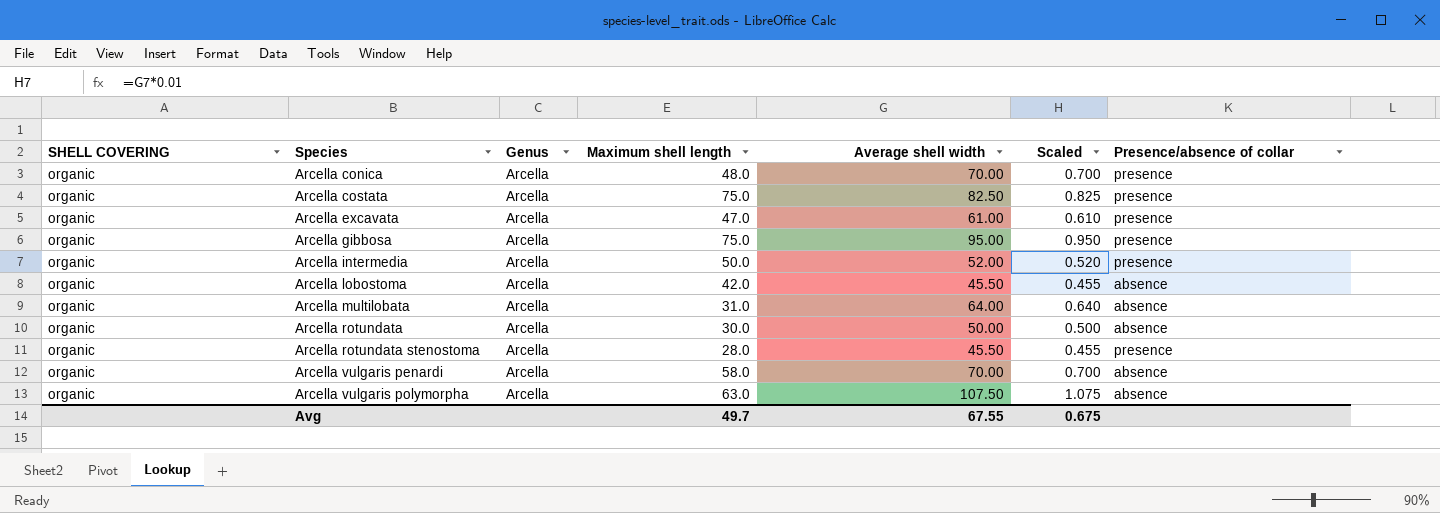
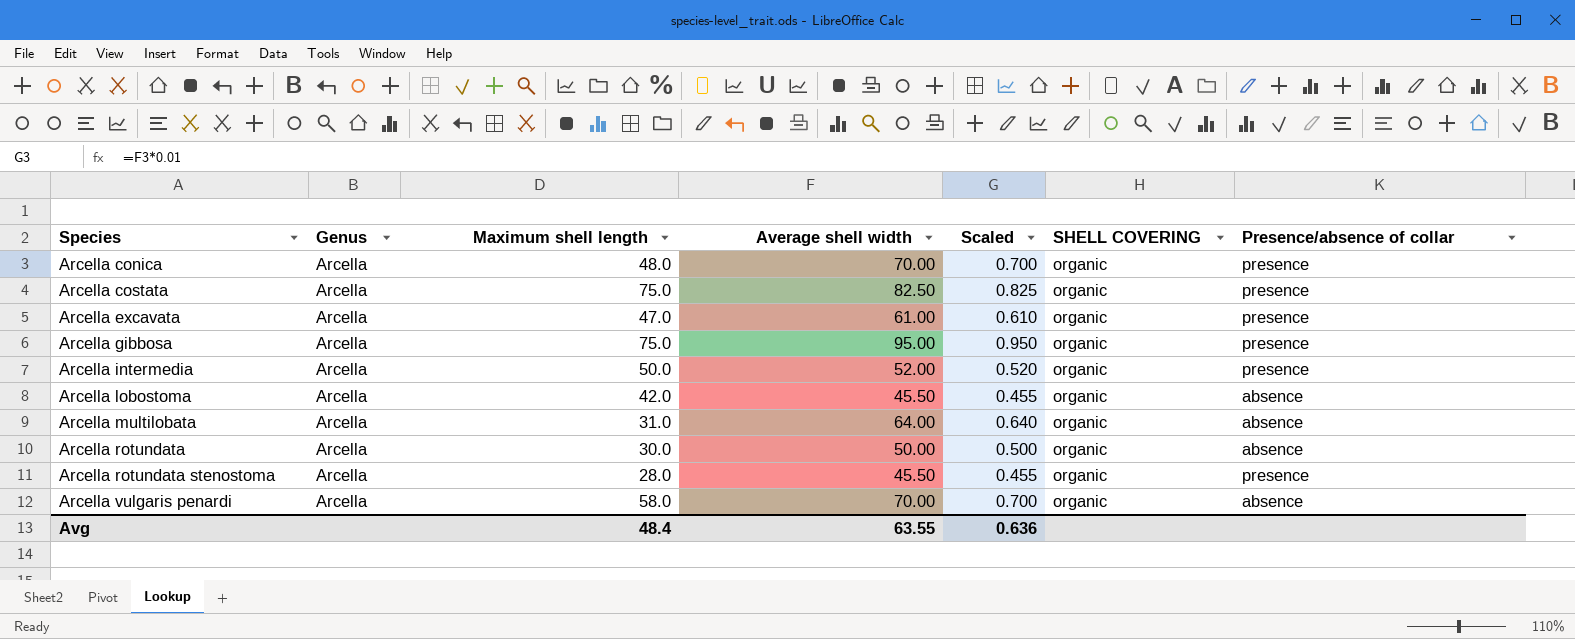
column SHELL COVERING | position: 1 -> 6
row Arcella vulgaris polymorpha: organic | Arcella | 63.0 | 107.50 | 1.075 | absence -> none
Avg | Maximum shell length: 49.7 -> 48.4
Avg | Average shell width: 67.55 -> 63.55
Avg | Scaled: 0.675 -> 0.636

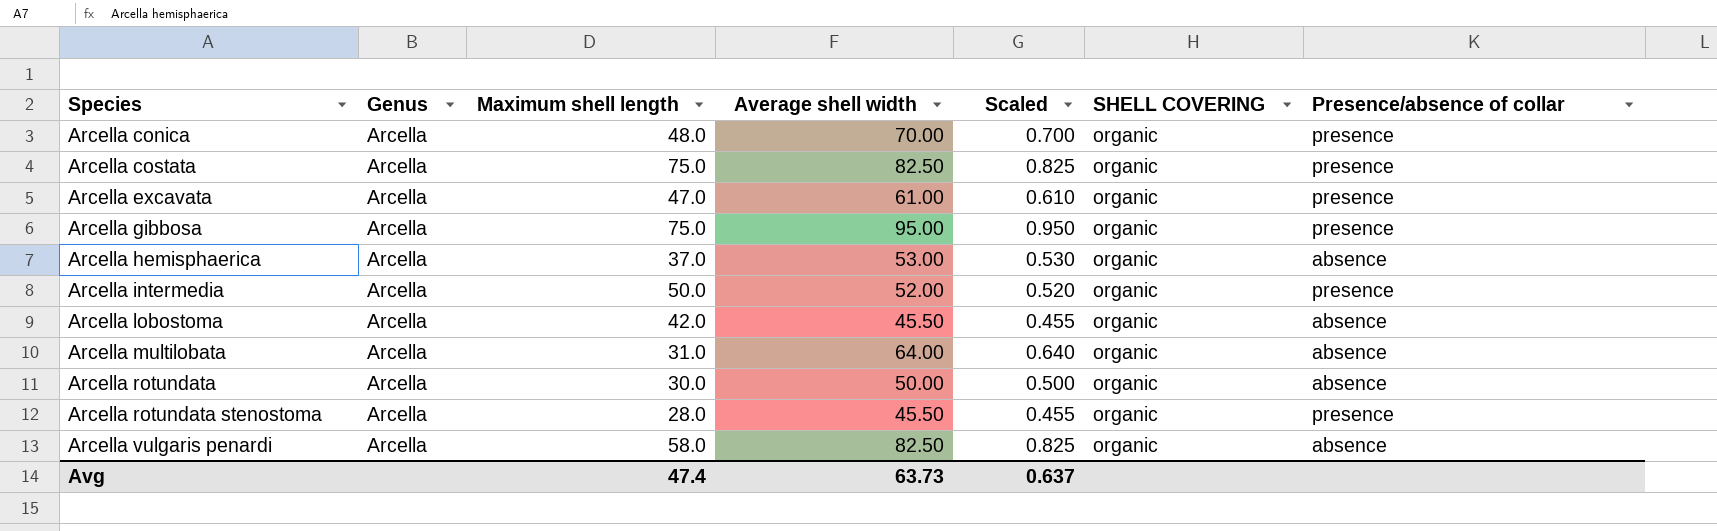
row Arcella hemisphaerica: none -> Arcella | 37.0 | 53.00 | 0.530 | organic | absence
Arcella vulgaris penardi | Average shell width: 70.00 -> 82.50
Arcella vulgaris penardi | Scaled: 0.700 -> 0.825
Avg | Maximum shell length: 48.4 -> 47.4
Avg | Average shell width: 63.55 -> 63.73
Avg | Scaled: 0.636 -> 0.637

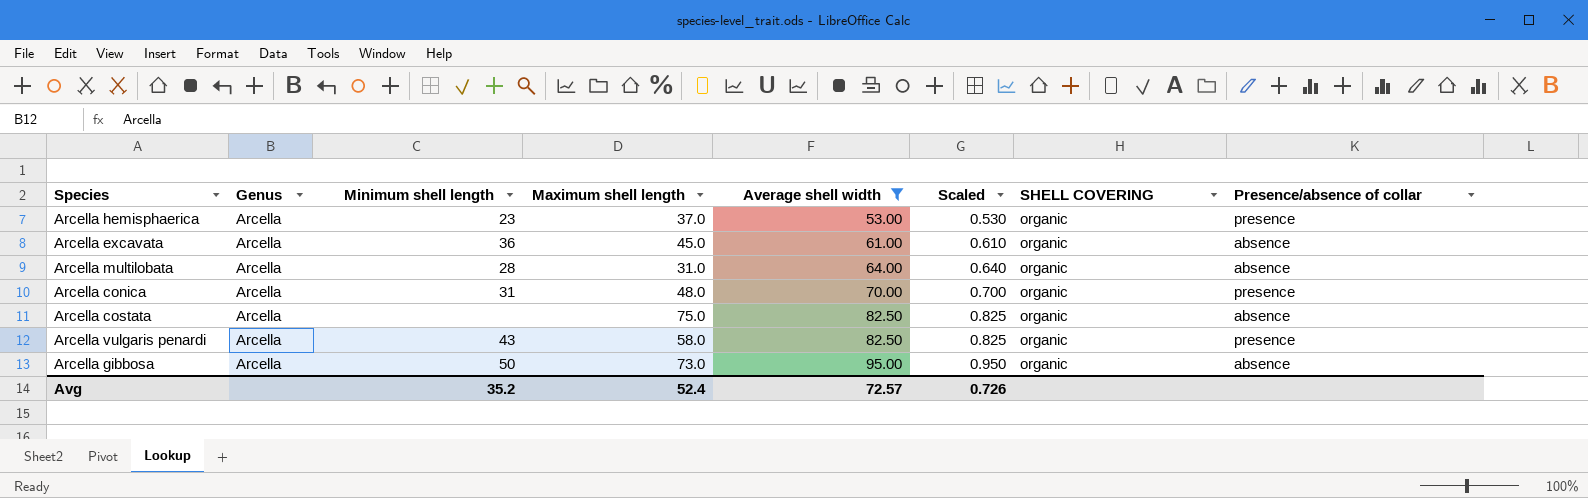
filter: none -> Average shell width >= 53.00
row order: Species ascending -> Average shell width ascending
column Minimum shell length | position: none -> 3
Arcella hemisphaerica | Presence/absence of collar: absence -> presence
Arcella excavata | Maximum shell length: 47.0 -> 45.0
Arcella excavata | Presence/absence of collar: presence -> absence
Arcella costata | Presence/absence of collar: presence -> absence
Arcella vulgaris penardi | Presence/absence of collar: absence -> presence
Arcella gibbosa | Maximum shell length: 75.0 -> 73.0
Arcella gibbosa | Presence/absence of collar: presence -> absence
Avg | Maximum shell length: 47.4 -> 52.4
Avg | Average shell width: 63.73 -> 72.57
Avg | Scaled: 0.637 -> 0.726

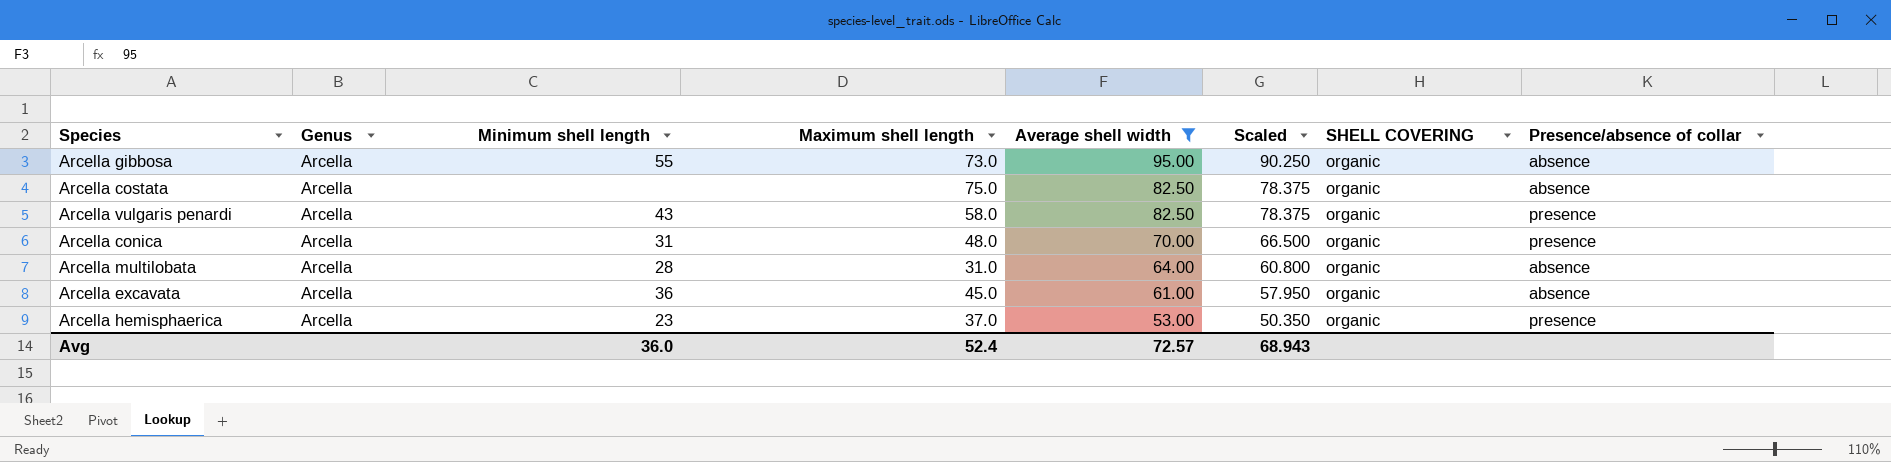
row order: Average shell width ascending -> Average shell width descending
column Scaled | formula: [Average shell width] * 0.01 -> [Average shell width] * 0.95
Arcella gibbosa | Minimum shell length: 50 -> 55
Avg | Minimum shell length: 35.2 -> 36.0
Avg | Scaled: 0.726 -> 68.943

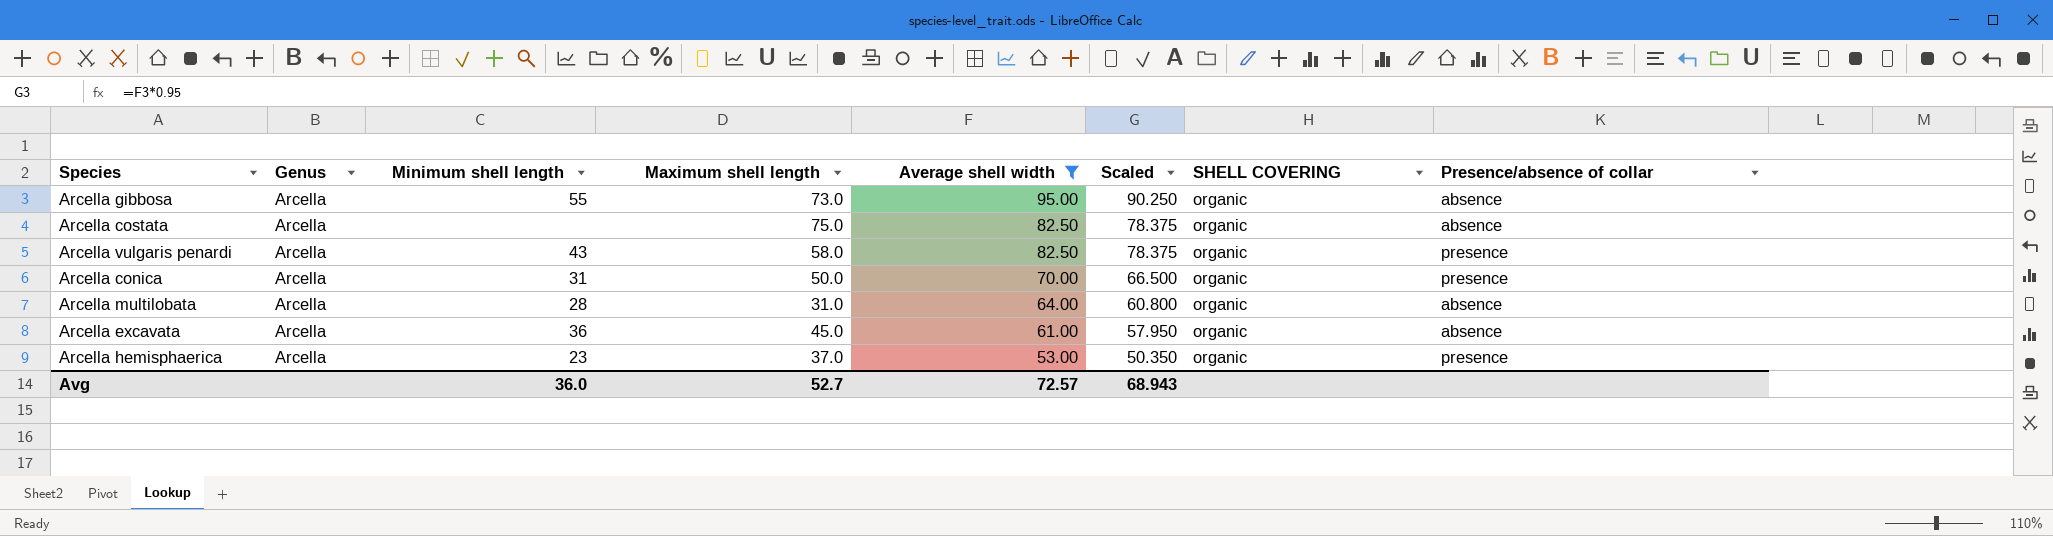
Arcella conica | Maximum shell length: 48.0 -> 50.0
Avg | Maximum shell length: 52.4 -> 52.7

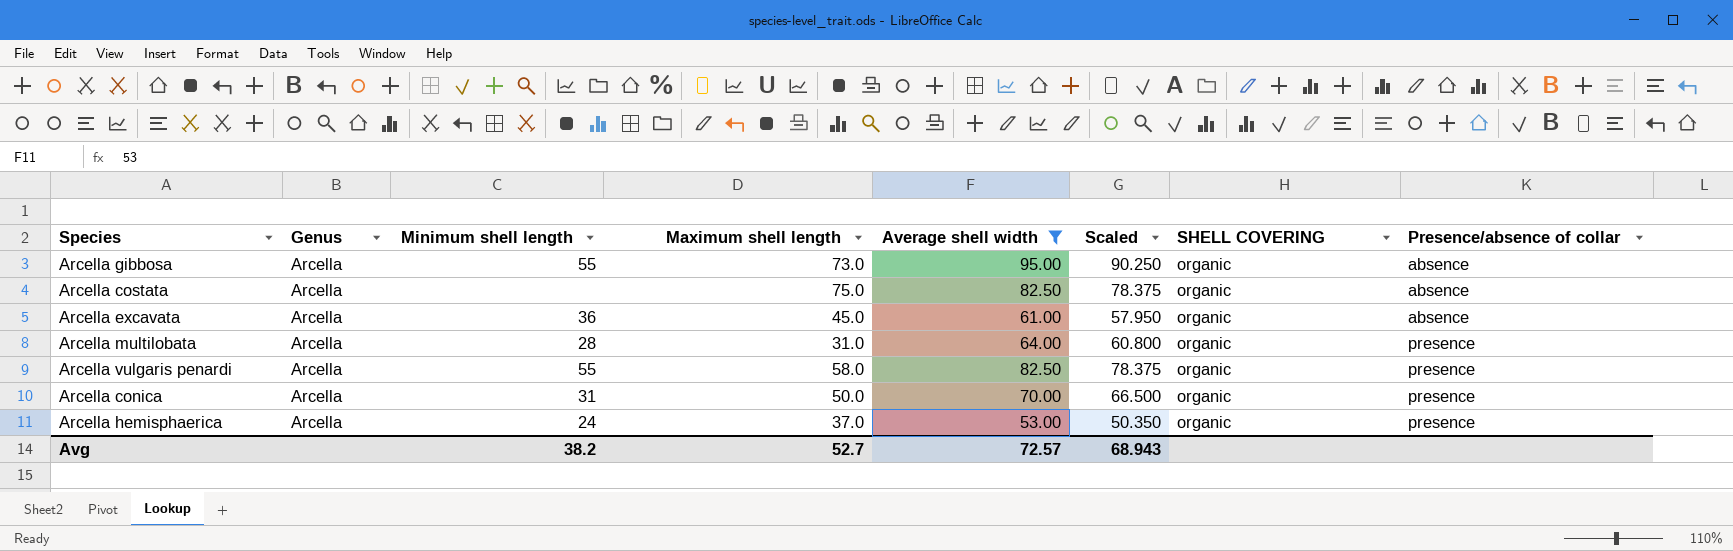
row order: Average shell width descending -> Presence/absence of collar ascending
Arcella multilobata | Presence/absence of collar: absence -> presence
Arcella vulgaris penardi | Minimum shell length: 43 -> 55
Arcella hemisphaerica | Minimum shell length: 23 -> 24
Avg | Minimum shell length: 36.0 -> 38.2

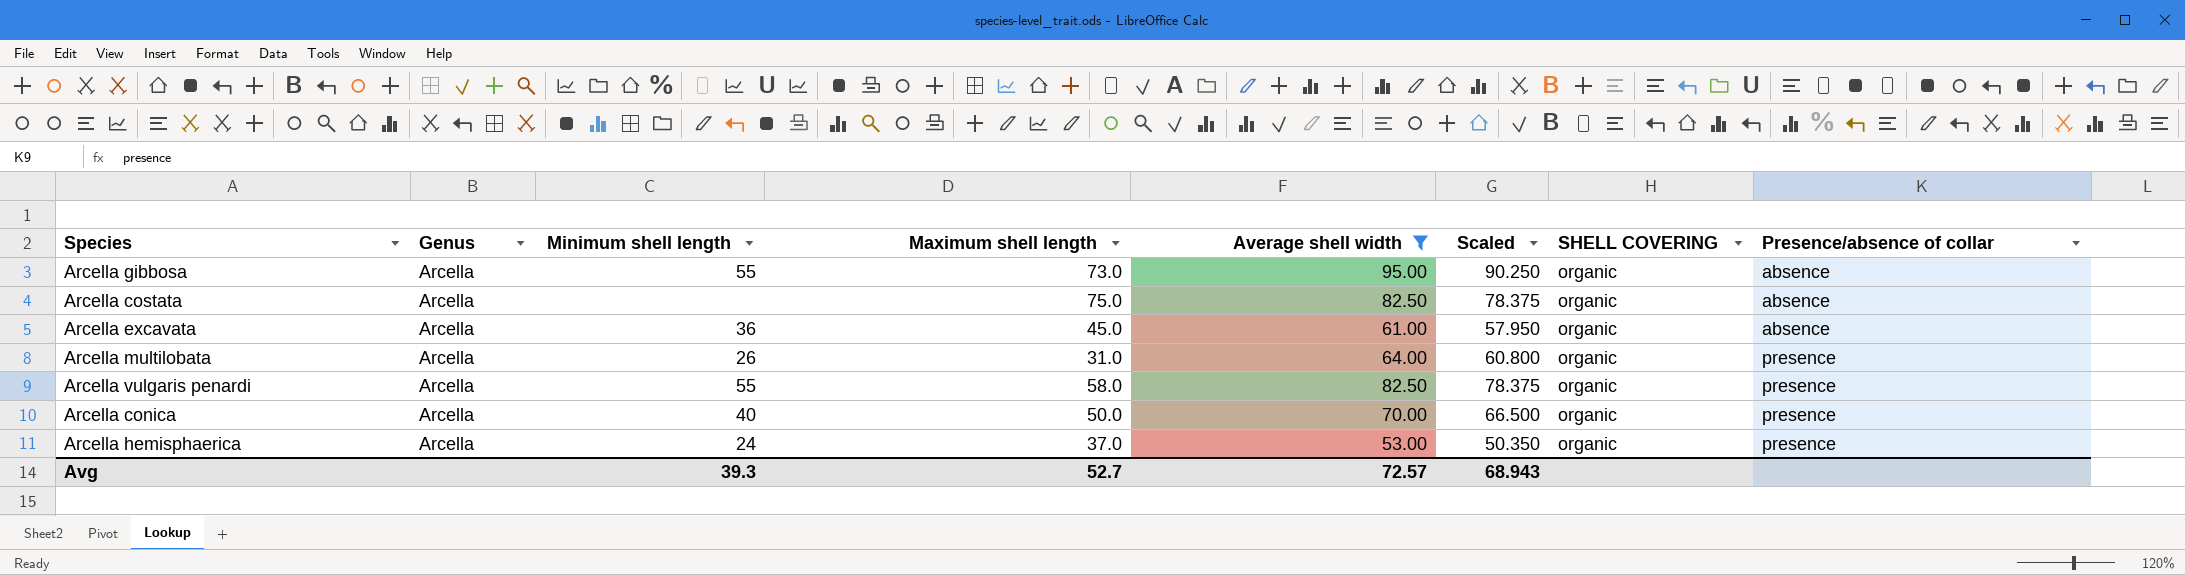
Arcella multilobata | Minimum shell length: 28 -> 26
Arcella conica | Minimum shell length: 31 -> 40
Avg | Minimum shell length: 38.2 -> 39.3

